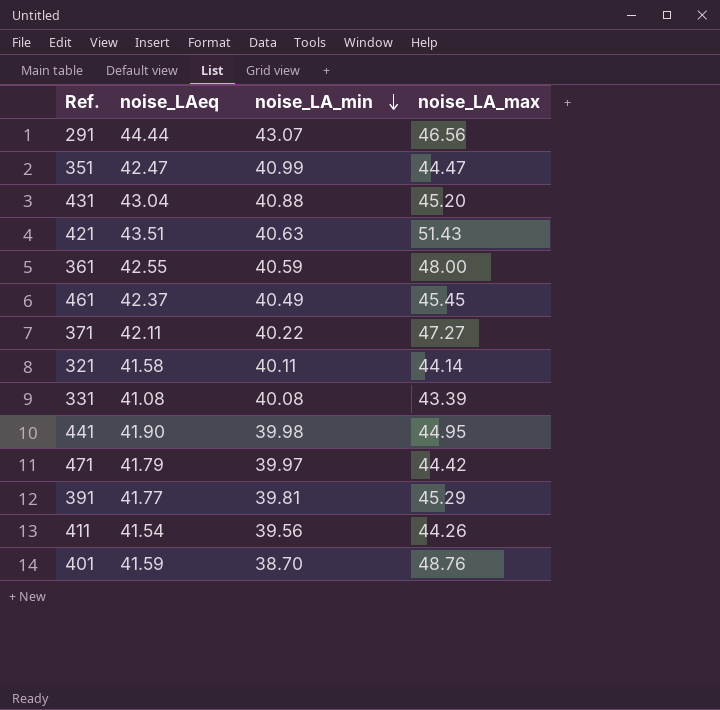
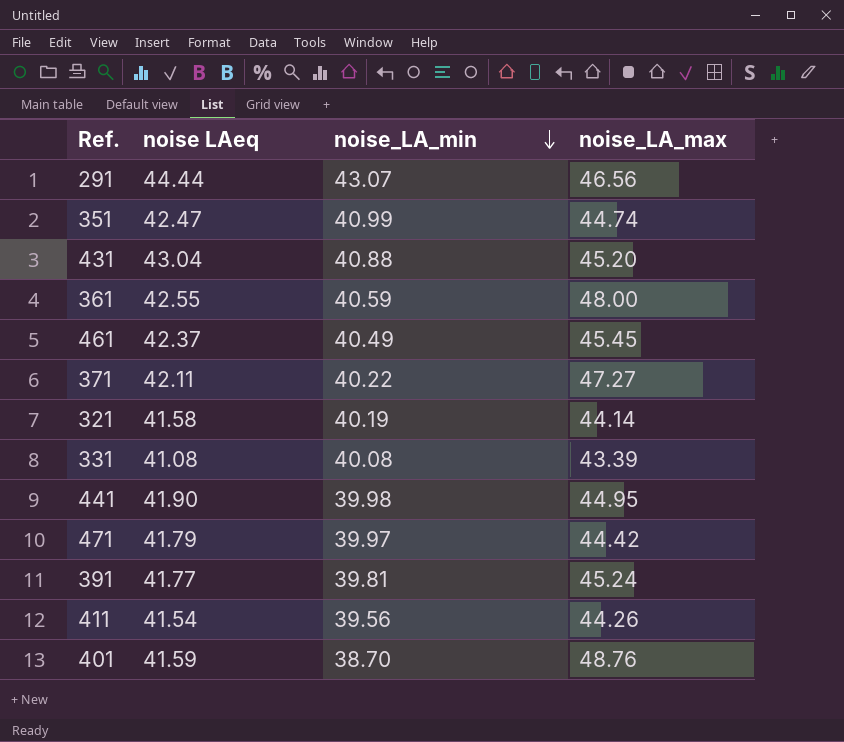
column name: noise_LAeq -> noise LAeq
row 421: 43.51 | 40.63 | 51.43 -> none
351 | noise_LA_max: 44.47 -> 44.74
321 | noise_LA_min: 40.11 -> 40.19
391 | noise_LA_max: 45.29 -> 45.24

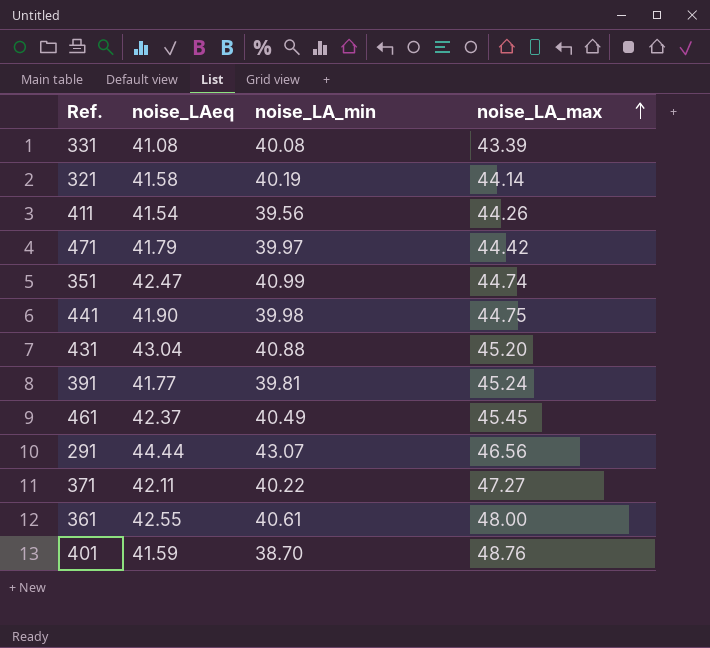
row order: noise_LA_min descending -> noise_LA_max ascending
column name: noise LAeq -> noise_LAeq
441 | noise_LA_max: 44.95 -> 44.75
361 | noise_LA_min: 40.59 -> 40.61

